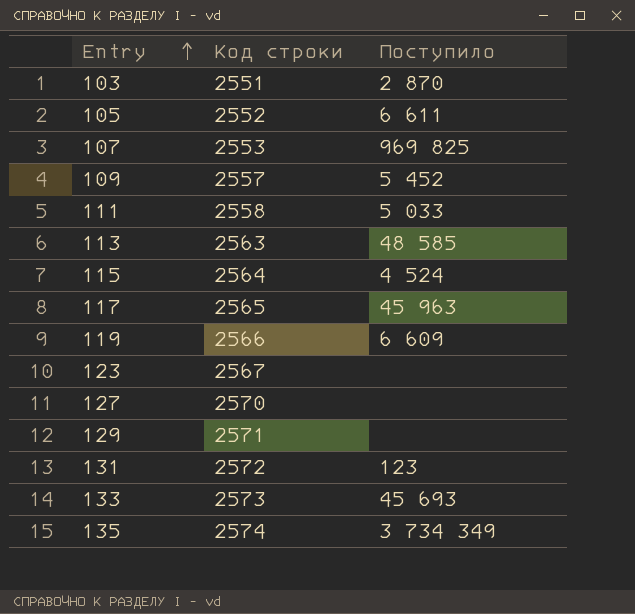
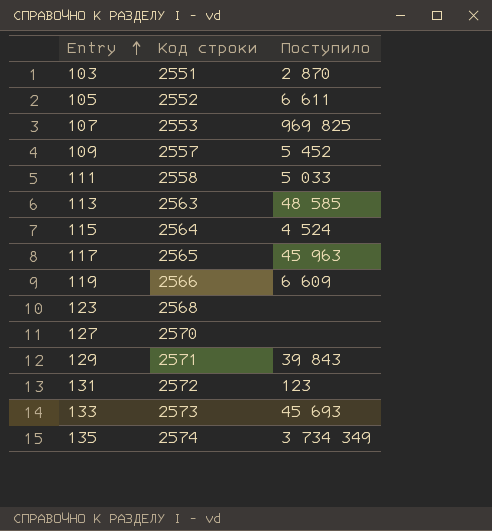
123 | Код строки: 2567 -> 2568
129 | Поступило: none -> 39 843

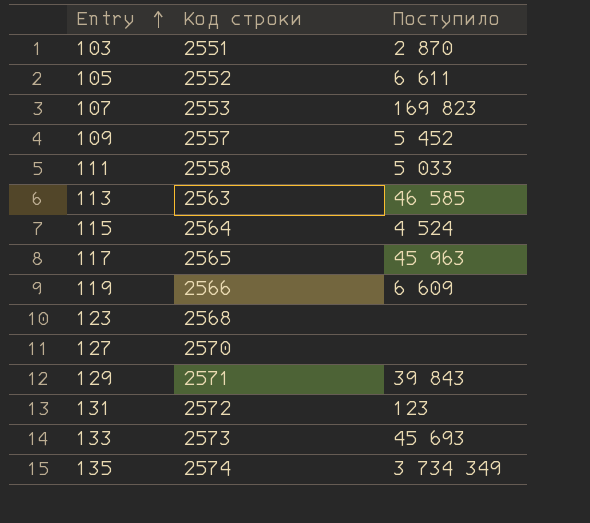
107 | Поступило: 969 825 -> 169 823
113 | Поступило: 48 585 -> 46 585

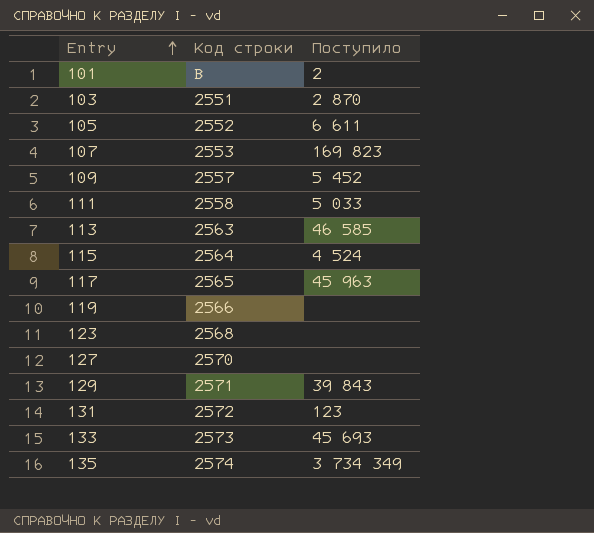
row 101: none -> В | 2
119 | Поступило: 6 609 -> none

